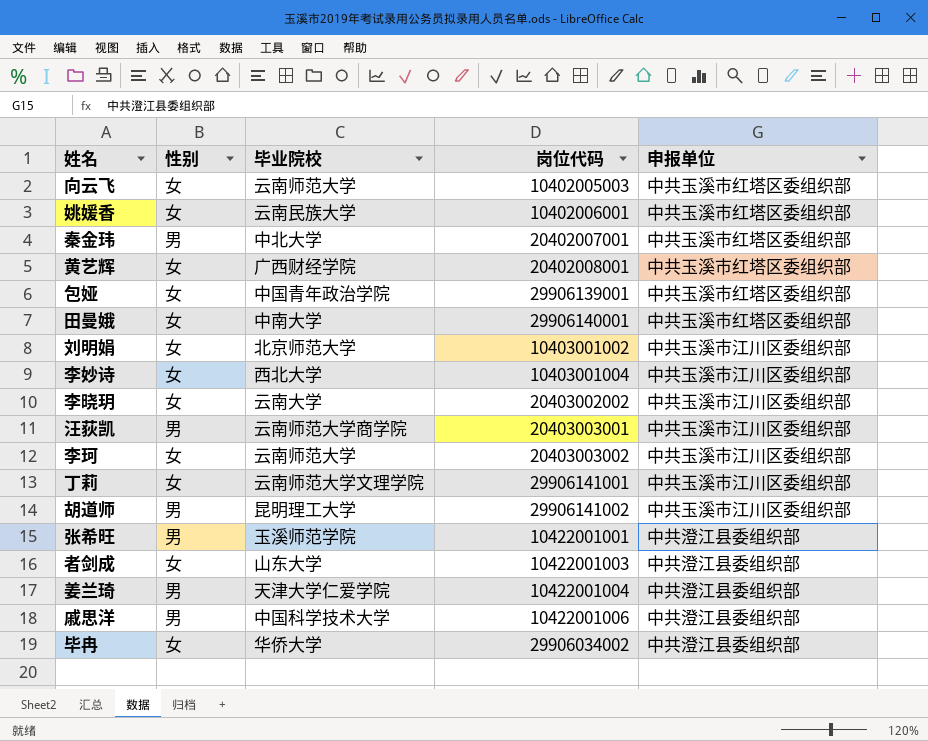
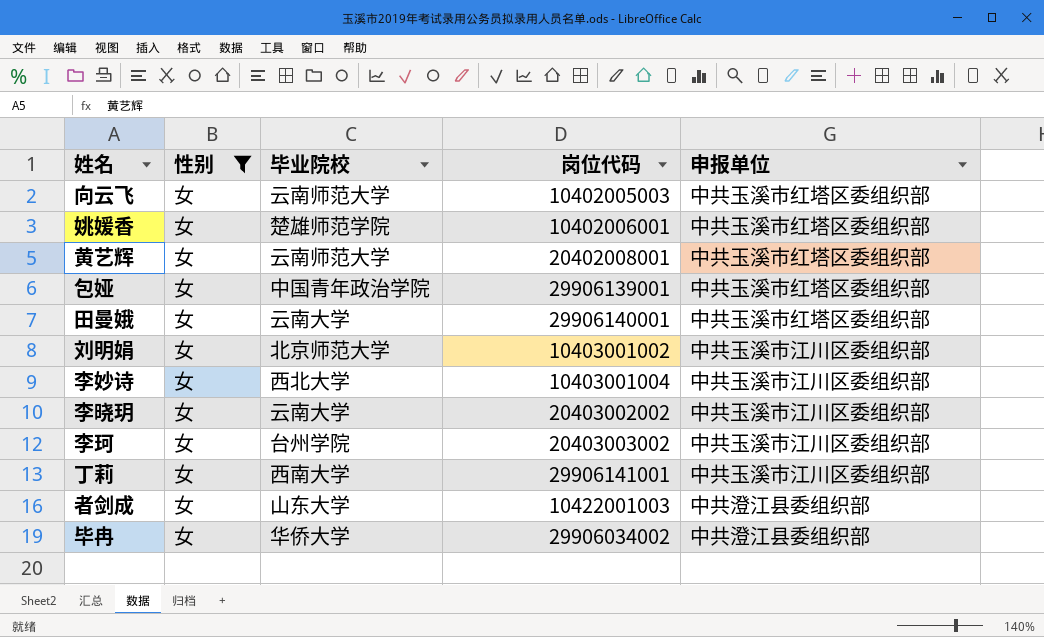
filter: none -> 性别 = 女
姚媛香 | 毕业院校: 云南民族大学 -> 楚雄师范学院
黄艺辉 | 毕业院校: 广西财经学院 -> 云南师范大学
田曼娥 | 毕业院校: 中南大学 -> 云南大学
李珂 | 毕业院校: 云南师范大学 -> 台州学院
丁莉 | 毕业院校: 云南师范大学文理学院 -> 西南大学

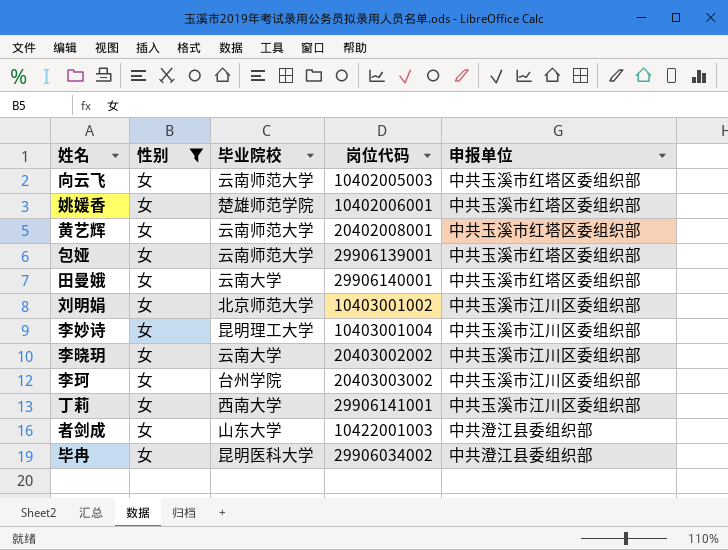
包娅 | 毕业院校: 中国青年政治学院 -> 云南师范大学
李妙诗 | 毕业院校: 西北大学 -> 昆明理工大学
毕冉 | 毕业院校: 华侨大学 -> 昆明医科大学

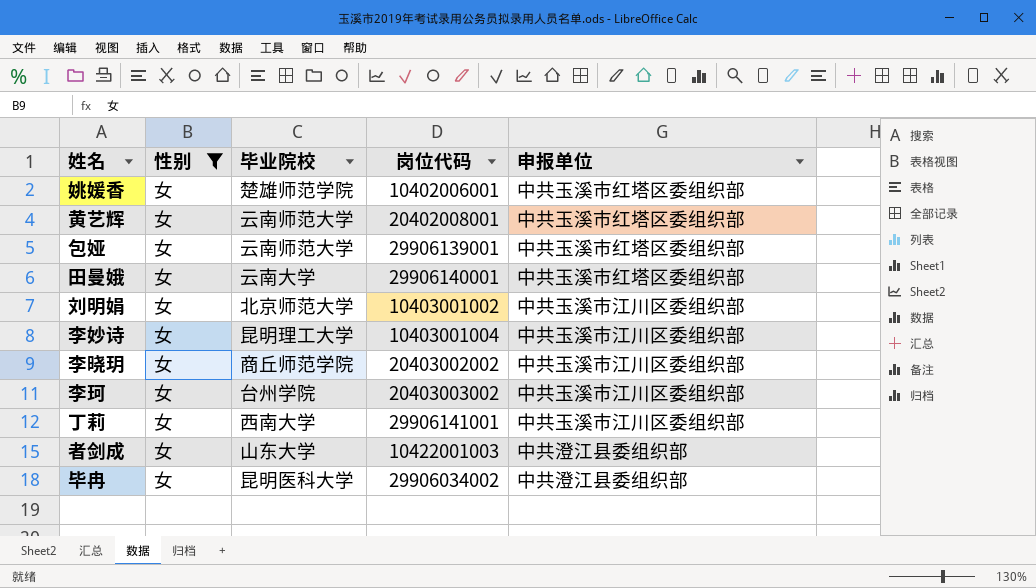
row 向云飞: 女 | 云南师范大学 | 10402005003 | 中共玉溪市红塔区委组织部 -> none
李晓玥 | 毕业院校: 云南大学 -> 商丘师范学院

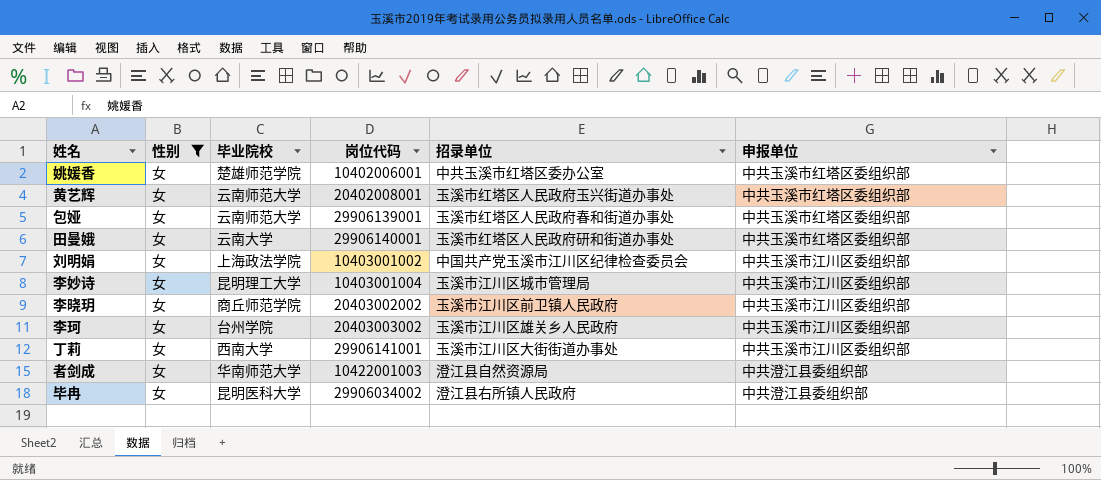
column 招录单位 | position: none -> 5
刘明娟 | 毕业院校: 北京师范大学 -> 上海政法学院
者剑成 | 毕业院校: 山东大学 -> 华南师范大学

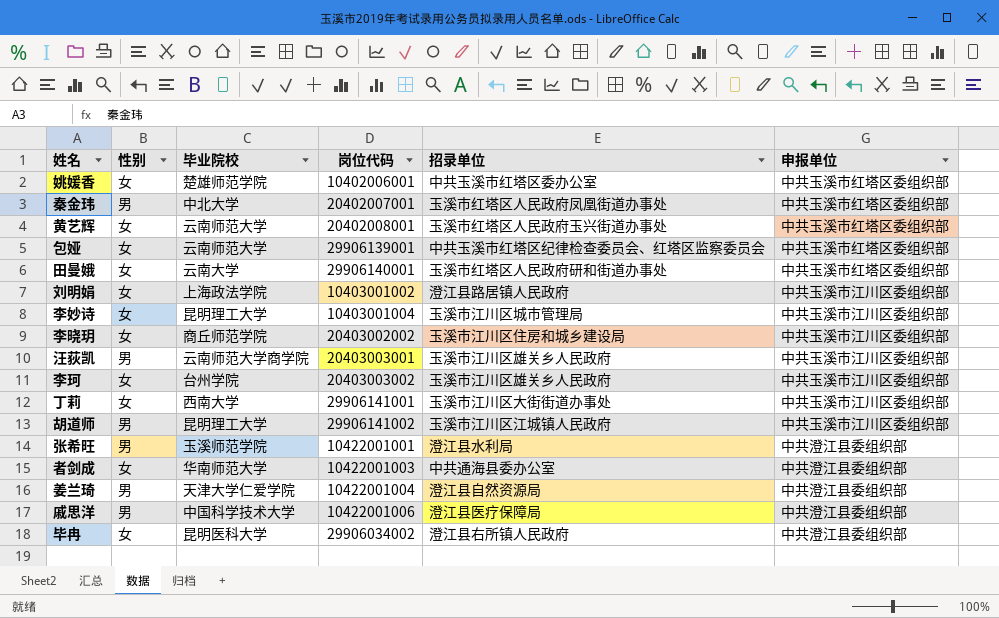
filter: 性别 = 女 -> none
包娅 | 招录单位: 玉溪市红塔区人民政府春和街道办事处 -> 中共玉溪市红塔区纪律检查委员会、红塔区监察委员会
刘明娟 | 招录单位: 中国共产党玉溪市江川区纪律检查委员会 -> 澄江县路居镇人民政府
李晓玥 | 招录单位: 玉溪市江川区前卫镇人民政府 -> 玉溪市江川区住房和城乡建设局
者剑成 | 招录单位: 澄江县自然资源局 -> 中共通海县委办公室

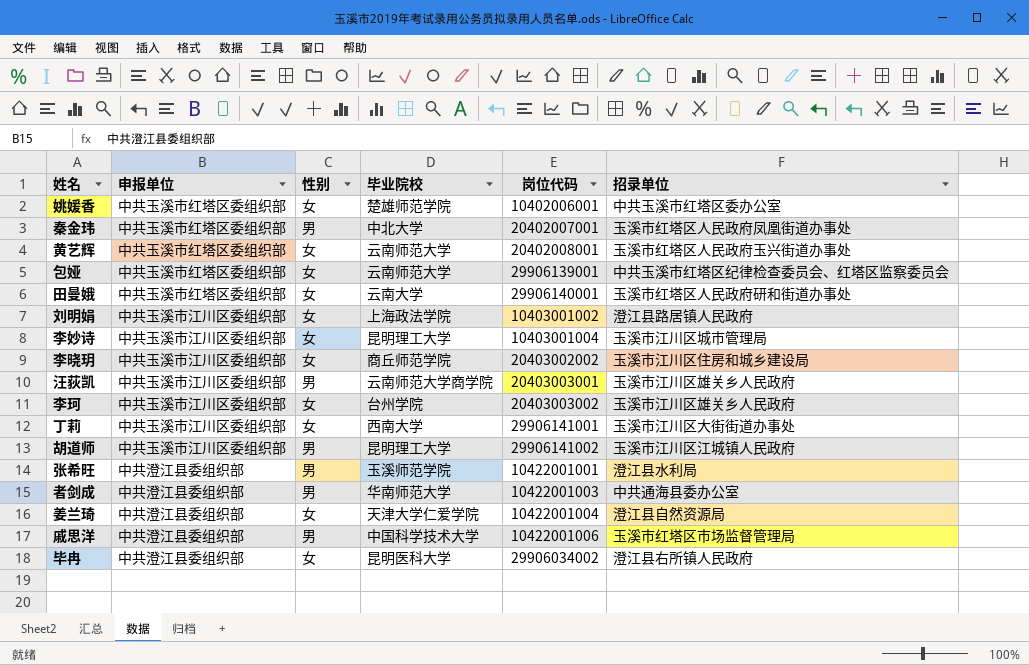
column 申报单位 | position: 6 -> 2
者剑成 | 性别: 女 -> 男
姜兰琦 | 性别: 男 -> 女
戚思洋 | 招录单位: 澄江县医疗保障局 -> 玉溪市红塔区市场监督管理局

